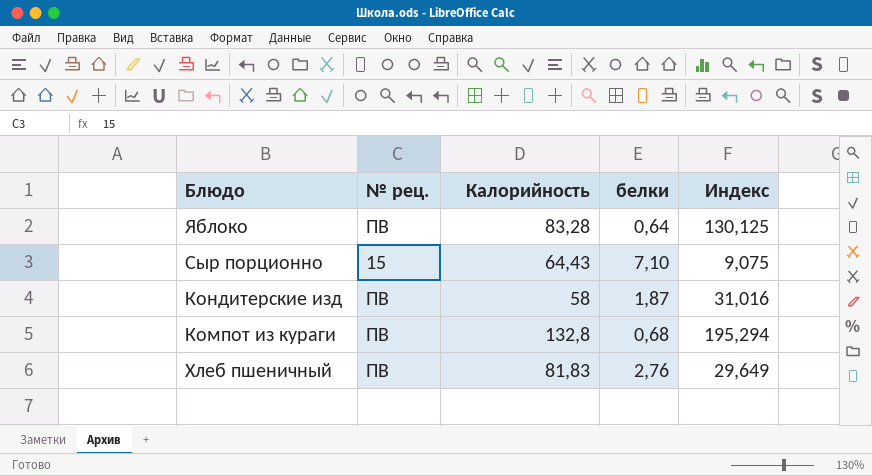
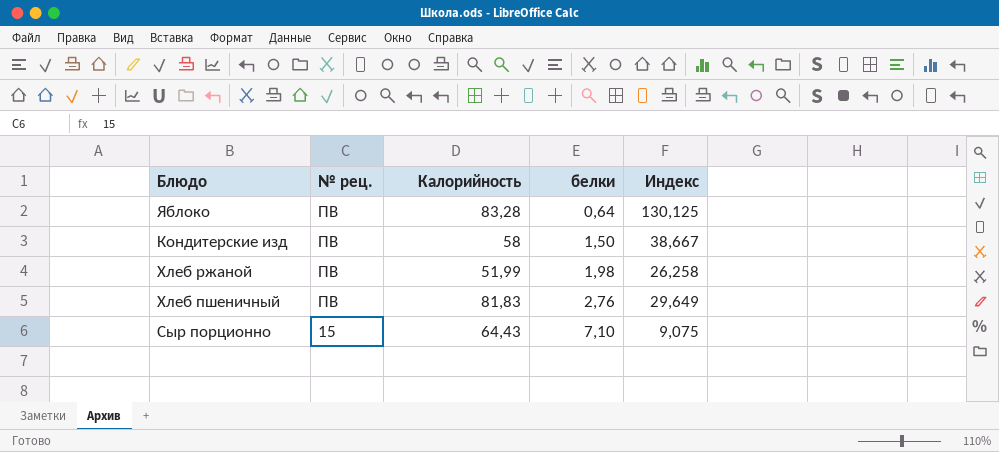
row order: none -> № рец. descending
row Компот из кураги: ПВ | 132,8 | 0,68 | 195,294 -> none
Кондитерские изд | белки: 1,87 -> 1,50
Кондитерские изд | Индекс: 31,016 -> 38,667
row Хлеб ржаной: none -> ПВ | 51,99 | 1,98 | 26,258

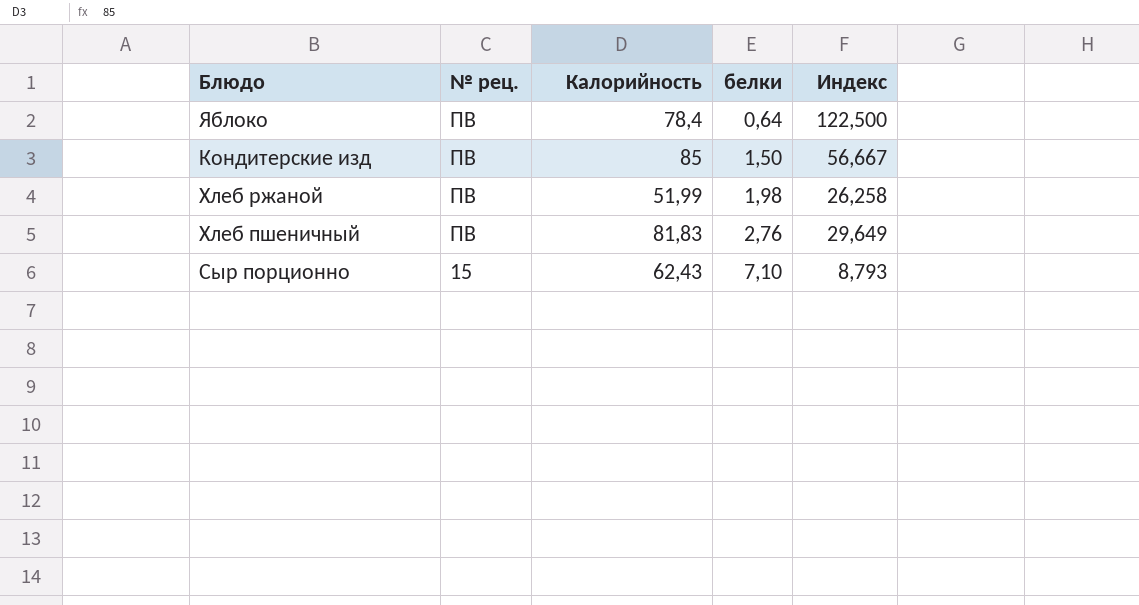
Яблоко | Калорийность: 83,28 -> 78,4
Яблоко | Индекс: 130,125 -> 122,500
Кондитерские изд | Калорийность: 58 -> 85
Кондитерские изд | Индекс: 38,667 -> 56,667
Сыр порционно | Калорийность: 64,43 -> 62,43
Сыр порционно | Индекс: 9,075 -> 8,793

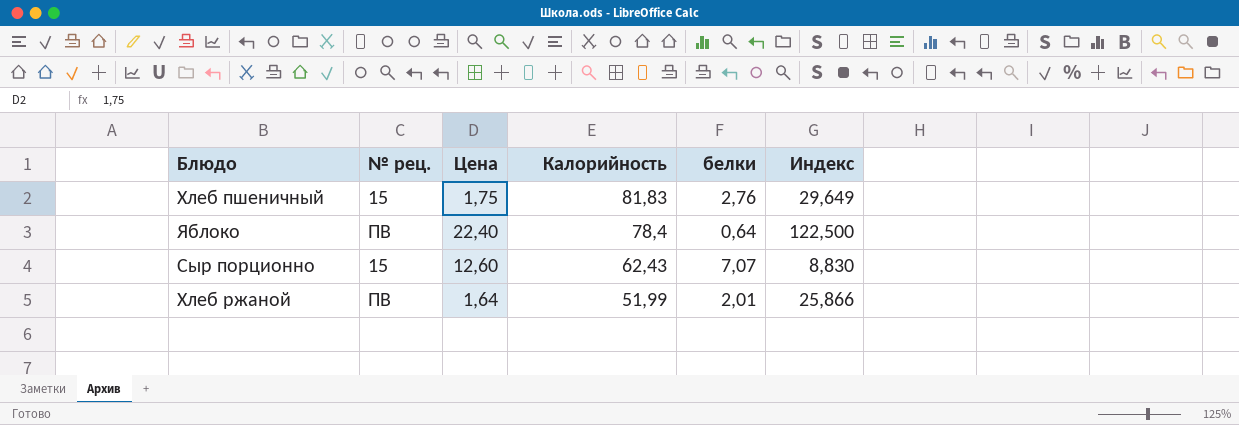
row order: № рец. descending -> Калорийность descending
column Цена | position: none -> 3
row Кондитерские изд: ПВ | 85 | 1,50 | 56,667 -> none
Хлеб пшеничный | № рец.: ПВ -> 15
Сыр порционно | белки: 7,10 -> 7,07
Сыр порционно | Индекс: 8,793 -> 8,830
Хлеб ржаной | белки: 1,98 -> 2,01
Хлеб ржаной | Индекс: 26,258 -> 25,866

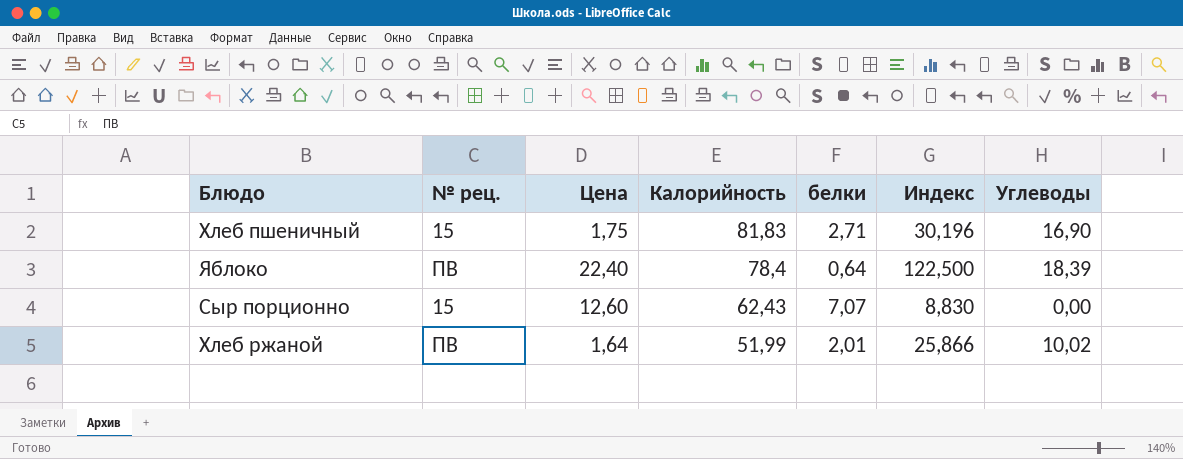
column Углеводы | position: none -> 7
Хлеб пшеничный | белки: 2,76 -> 2,71
Хлеб пшеничный | Индекс: 29,649 -> 30,196

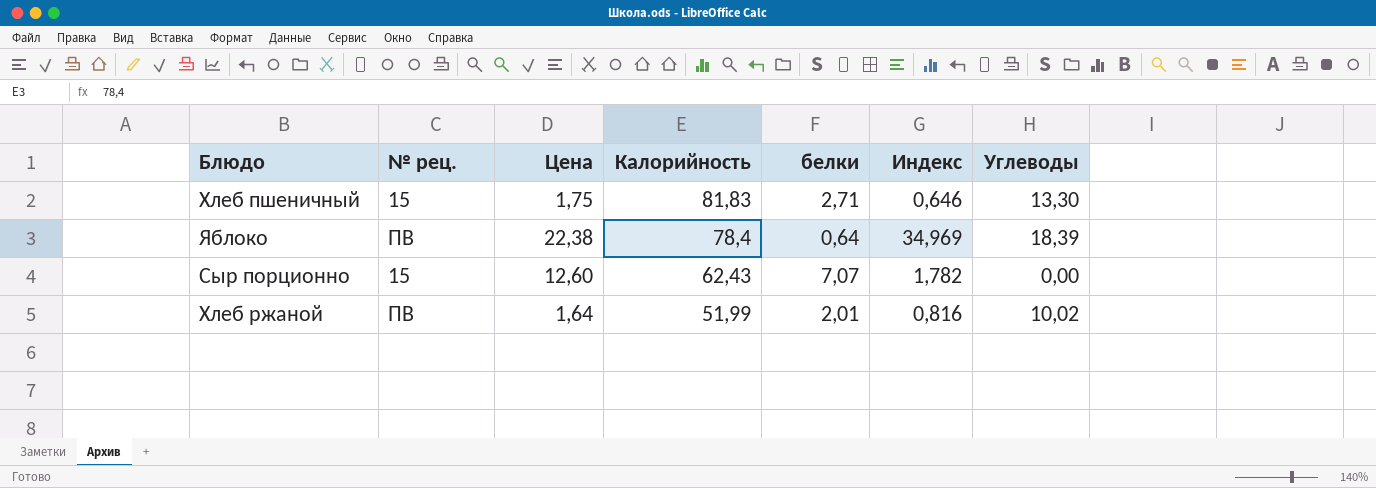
column Индекс | formula: [Калорийность] / [белки] -> [Цена] / [белки]
Хлеб пшеничный | Углеводы: 16,90 -> 13,30
Яблоко | Цена: 22,40 -> 22,38

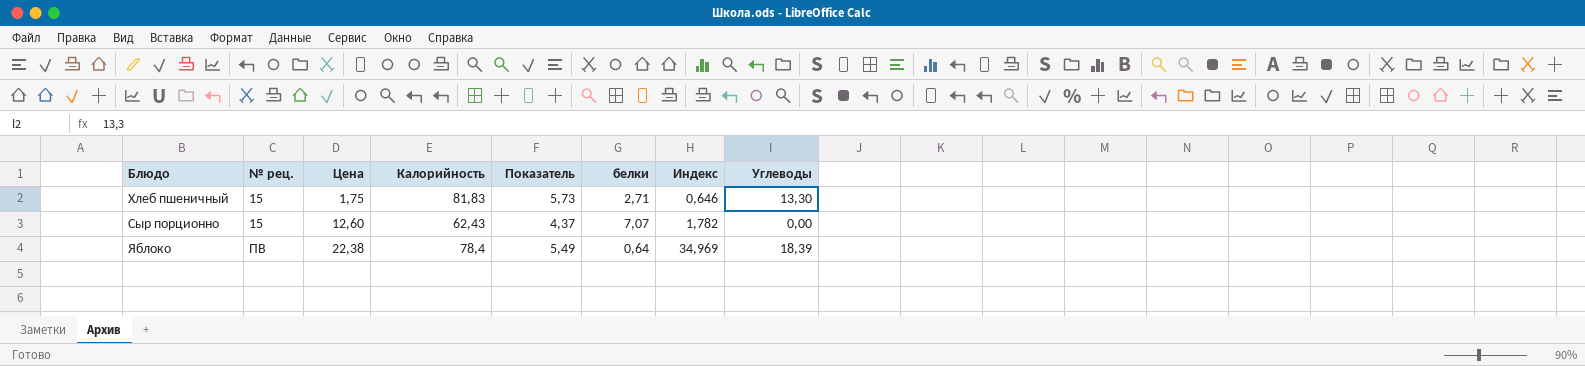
row order: Калорийность descending -> № рец. ascending
column Показатель | formula: none -> [Калорийность] * 0,07
row Хлеб ржаной: ПВ | 1,64 | 51,99 | 2,01 | 0,816 | 10,02 -> none

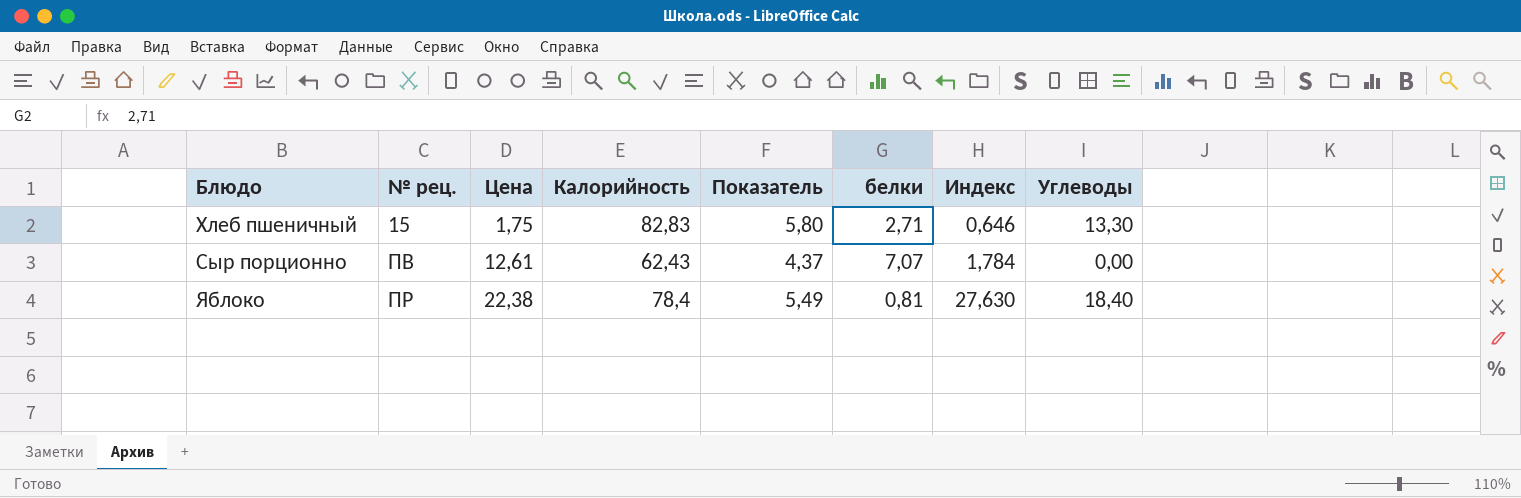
Хлеб пшеничный | Калорийность: 81,83 -> 82,83
Хлеб пшеничный | Показатель: 5,73 -> 5,80
Сыр порционно | № рец.: 15 -> ПВ
Сыр порционно | Цена: 12,60 -> 12,61
Сыр порционно | Индекс: 1,782 -> 1,784
Яблоко | № рец.: ПВ -> ПР
Яблоко | белки: 0,64 -> 0,81
Яблоко | Индекс: 34,969 -> 27,630
Яблоко | Углеводы: 18,39 -> 18,40

